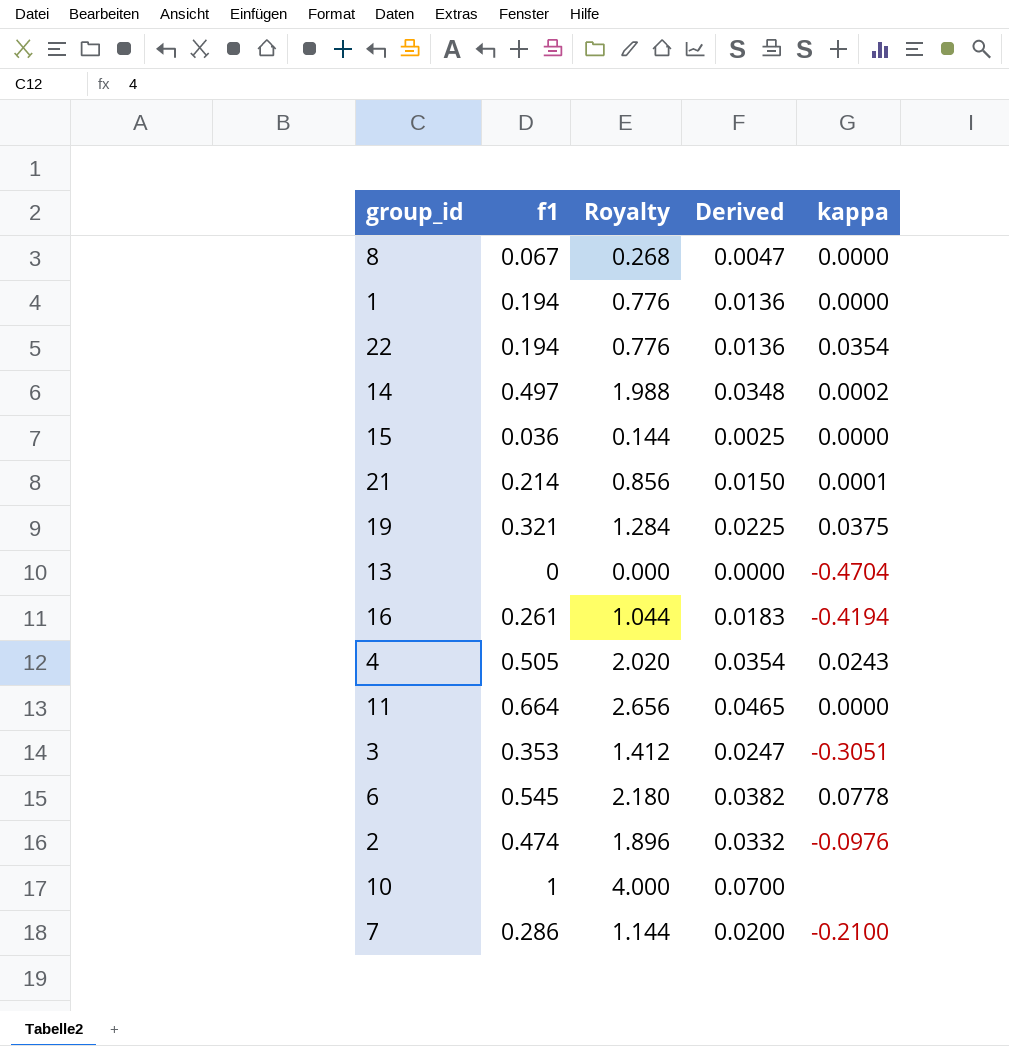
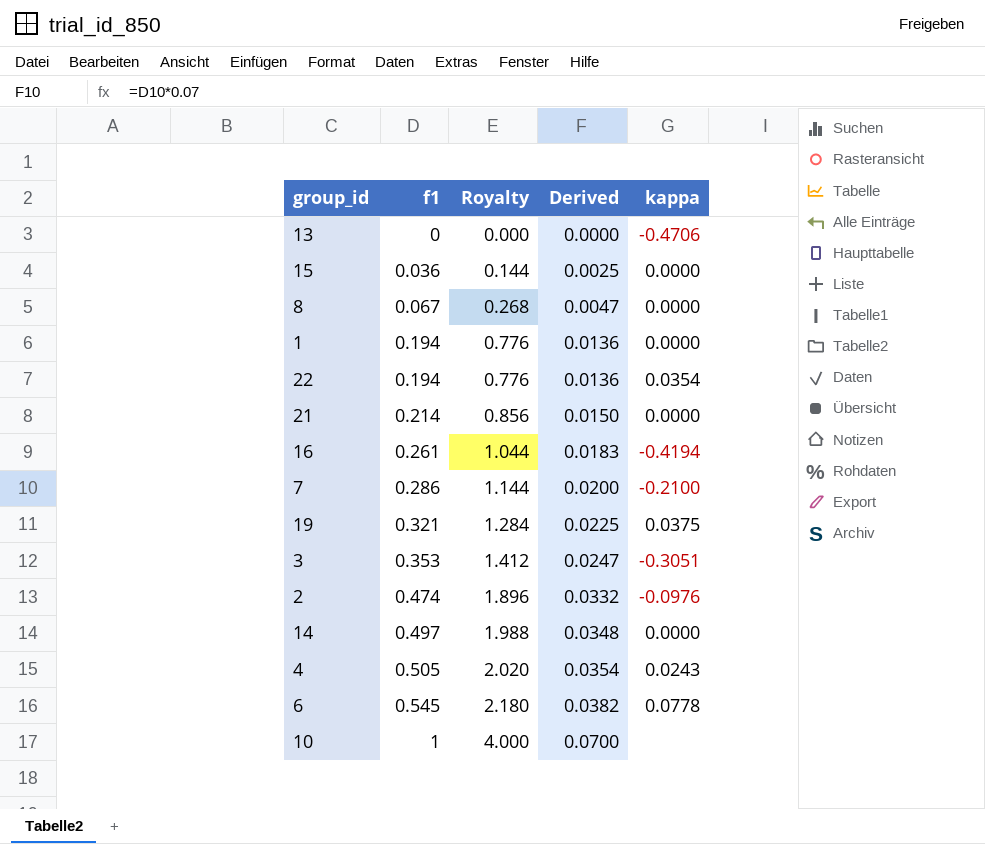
row order: none -> f1 ascending
row 11: 0.664 | 2.656 | 0.0465 | 0.0000 -> none
13 | kappa: -0.4704 -> -0.4706
21 | kappa: 0.0001 -> 0.0000
14 | kappa: 0.0002 -> 0.0000

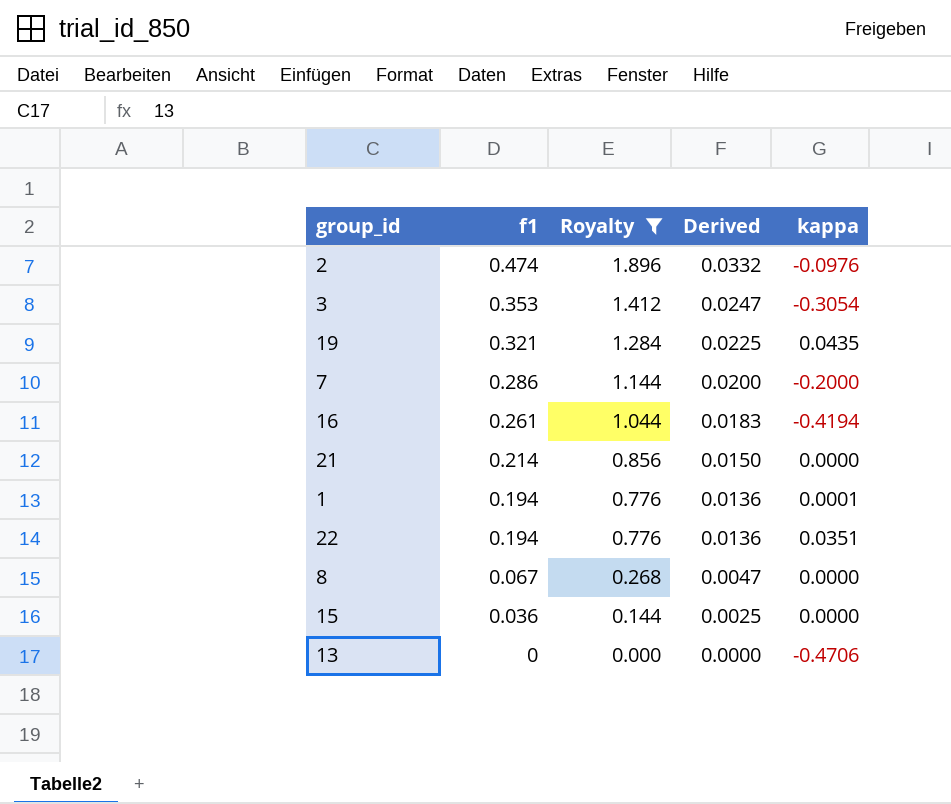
filter: none -> Royalty <= 1.896
row order: f1 ascending -> f1 descending
3 | kappa: -0.3051 -> -0.3054
19 | kappa: 0.0375 -> 0.0435
7 | kappa: -0.2100 -> -0.2000
1 | kappa: 0.0000 -> 0.0001
22 | kappa: 0.0354 -> 0.0351

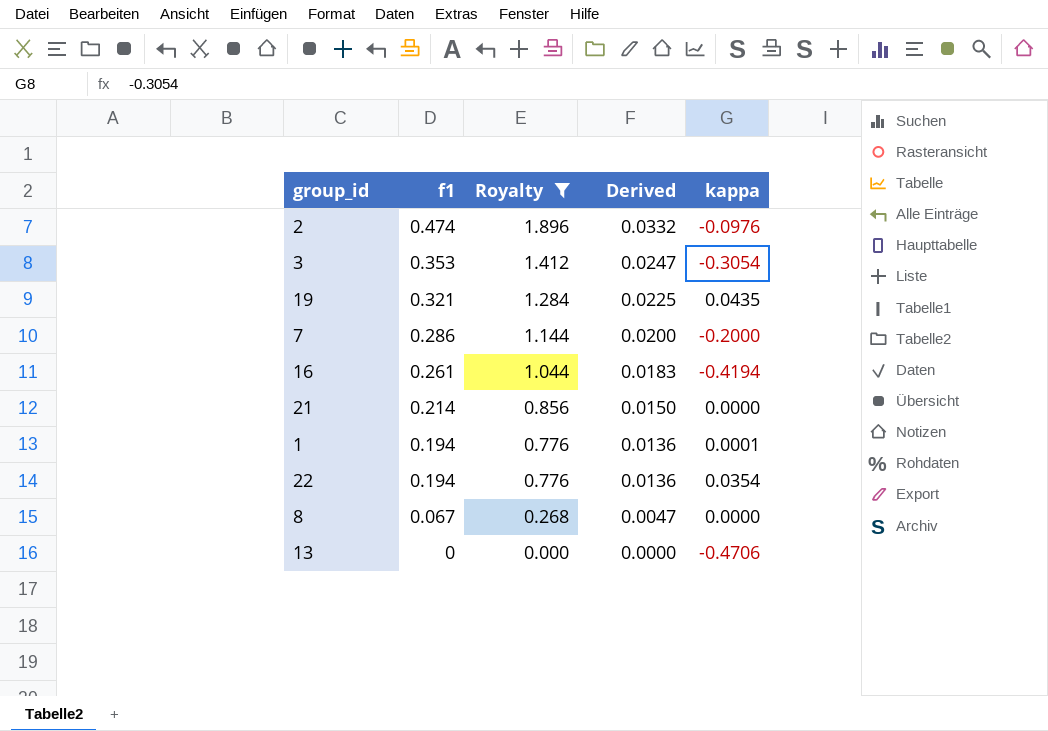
row 15: 0.036 | 0.144 | 0.0025 | 0.0000 -> none
22 | kappa: 0.0351 -> 0.0354

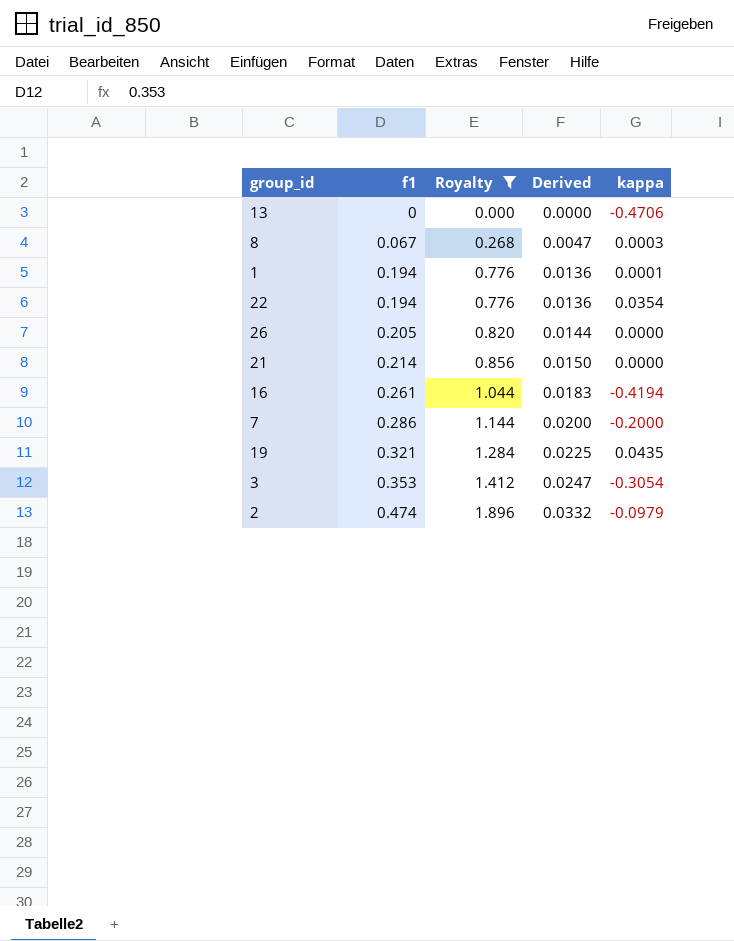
row order: f1 descending -> f1 ascending
8 | kappa: 0.0000 -> 0.0003
row 26: none -> 0.205 | 0.820 | 0.0144 | 0.0000
2 | kappa: -0.0976 -> -0.0979

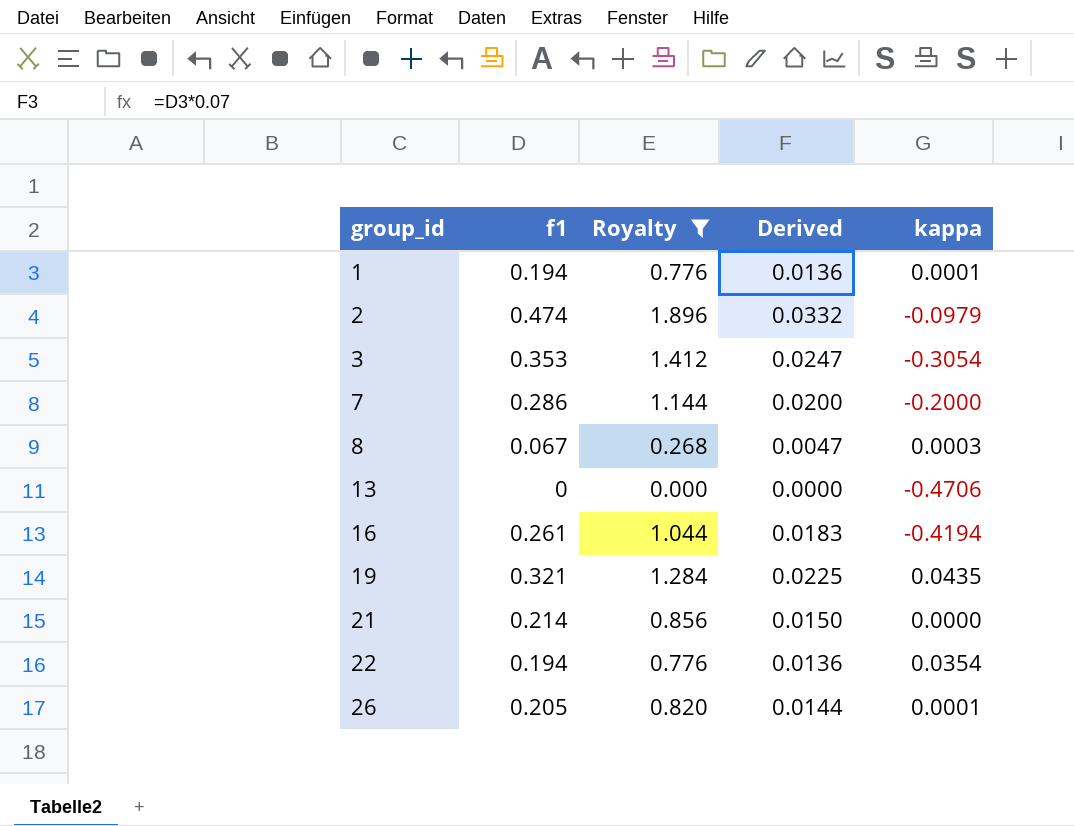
row order: f1 ascending -> group_id ascending
26 | kappa: 0.0000 -> 0.0001

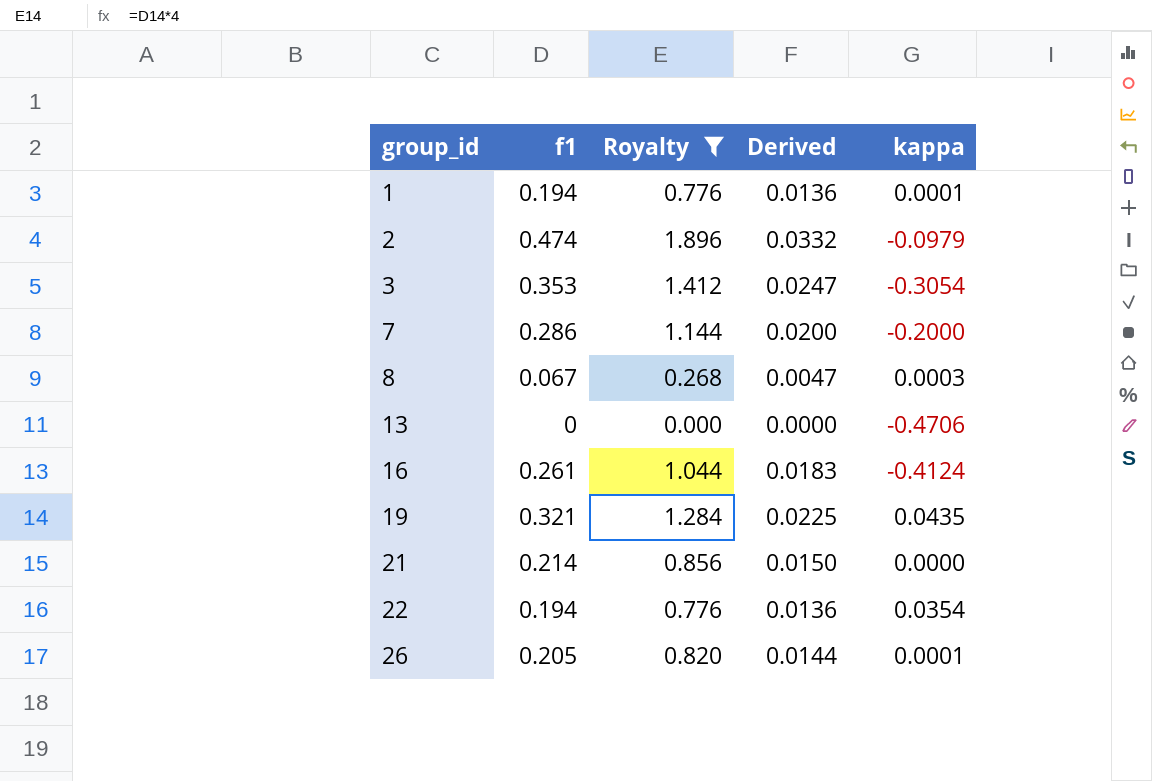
16 | kappa: -0.4194 -> -0.4124

